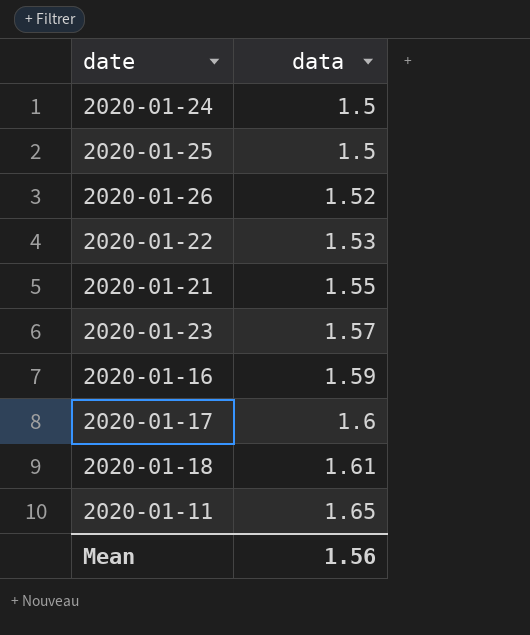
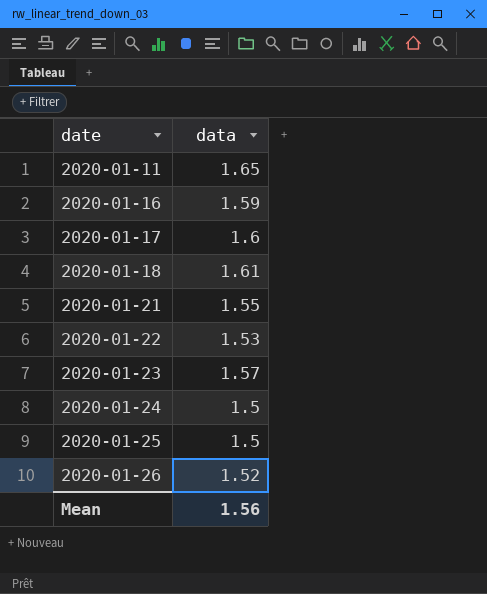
row order: data ascending -> date ascending

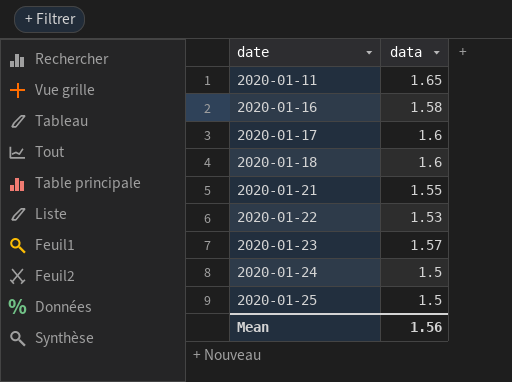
row 2020-01-26: 1.52 -> none
2020-01-16 | data: 1.59 -> 1.58
2020-01-18 | data: 1.61 -> 1.6

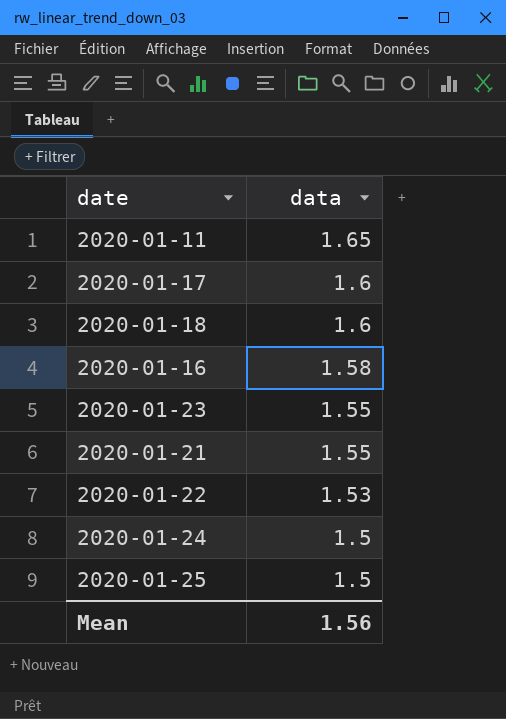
row order: date ascending -> data descending
2020-01-23 | data: 1.57 -> 1.55

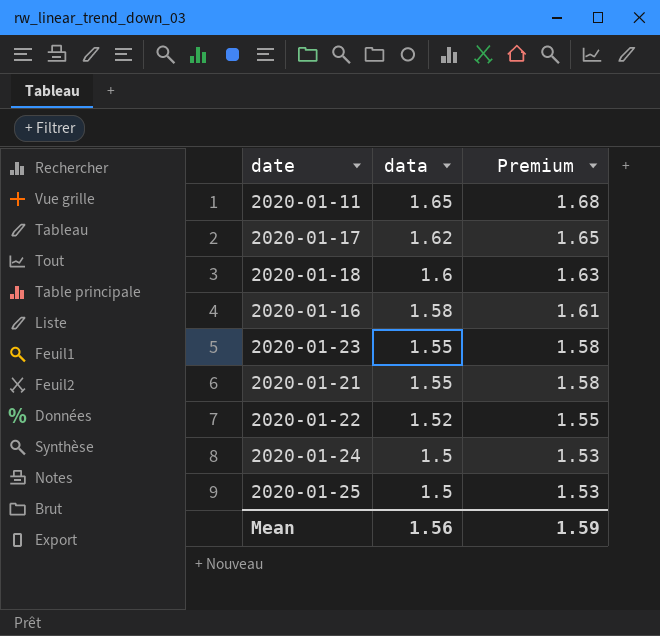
column Premium | formula: none -> [data] * 1.02
2020-01-17 | data: 1.6 -> 1.62
2020-01-22 | data: 1.53 -> 1.52

